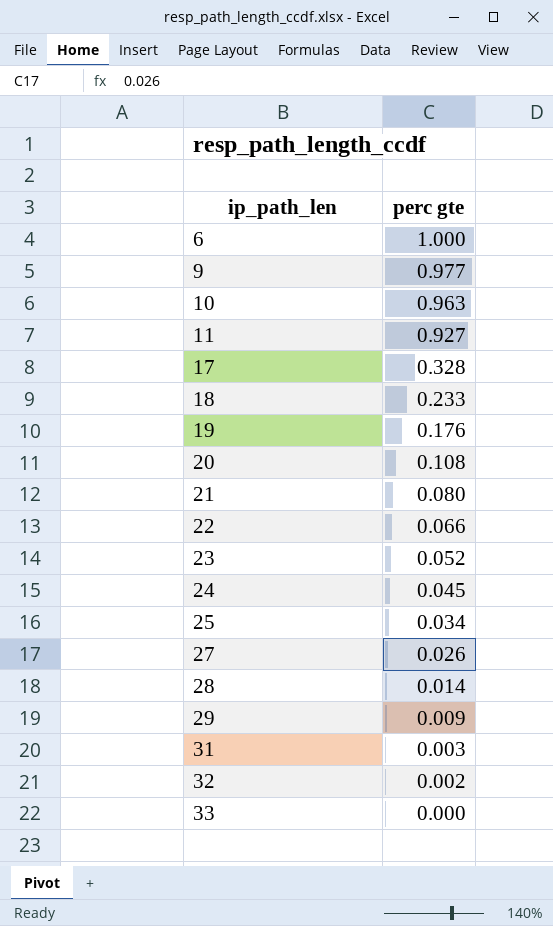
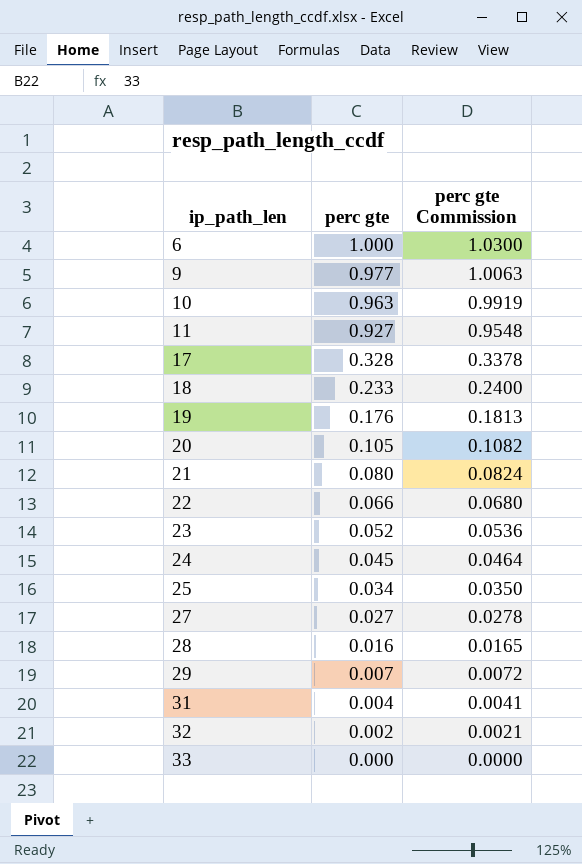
column perc gte Commission | formula: none -> [perc gte] * 1.03
20 | perc gte: 0.108 -> 0.105
27 | perc gte: 0.026 -> 0.027
28 | perc gte: 0.014 -> 0.016
29 | perc gte: 0.009 -> 0.007
31 | perc gte: 0.003 -> 0.004

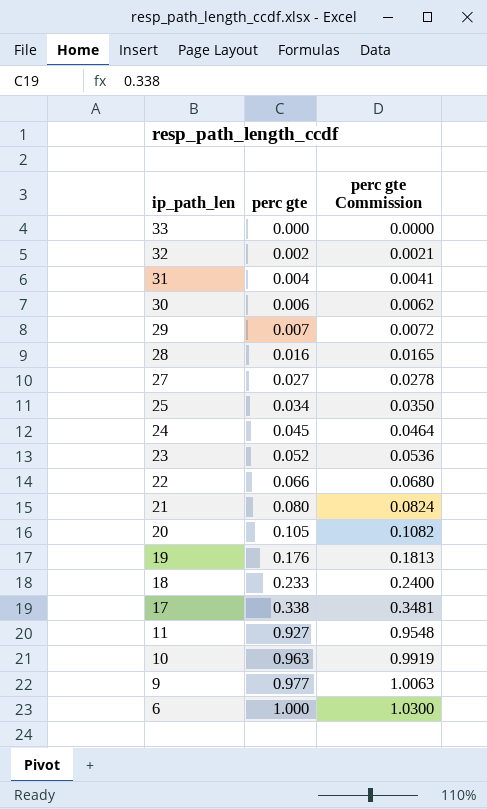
row order: ip_path_len ascending -> ip_path_len descending
row 30: none -> 0.006 | 0.0062
17 | perc gte: 0.328 -> 0.338
17 | perc gte Commission: 0.3378 -> 0.3481

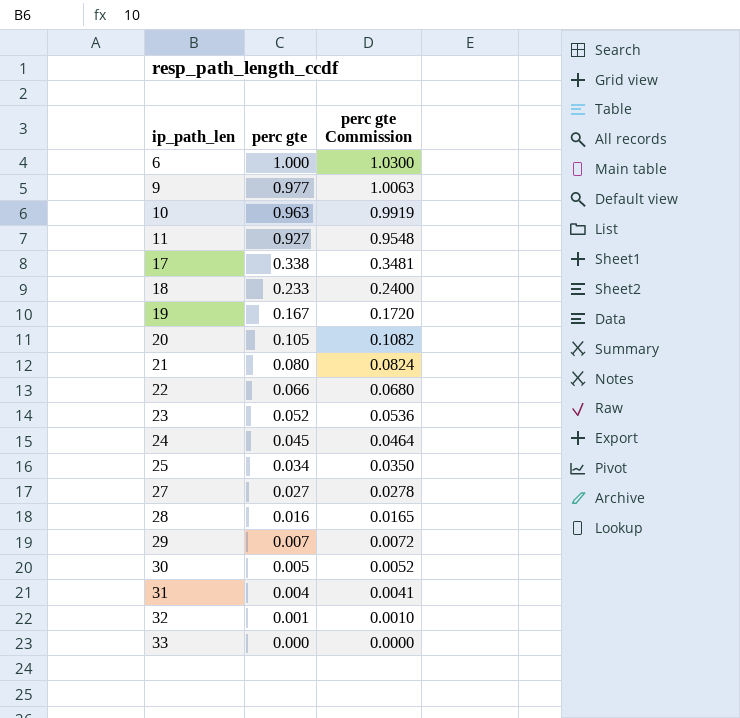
row order: ip_path_len descending -> ip_path_len ascending
19 | perc gte: 0.176 -> 0.167
19 | perc gte Commission: 0.1813 -> 0.1720
30 | perc gte: 0.006 -> 0.005
30 | perc gte Commission: 0.0062 -> 0.0052
32 | perc gte: 0.002 -> 0.001
32 | perc gte Commission: 0.0021 -> 0.0010

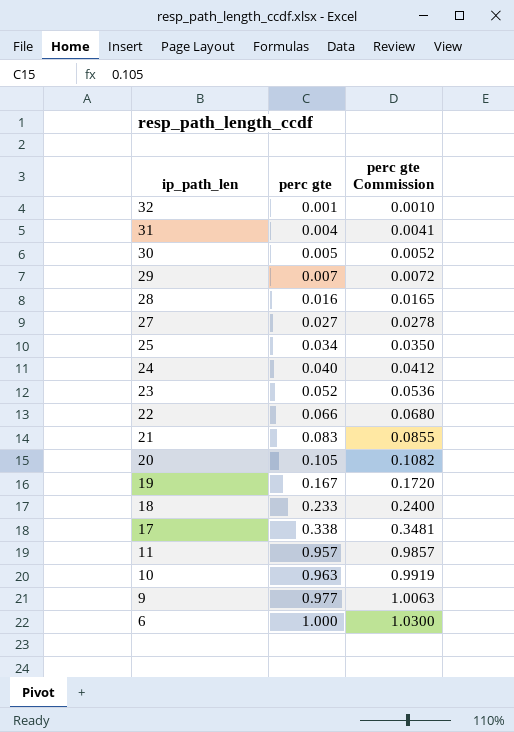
row order: ip_path_len ascending -> ip_path_len descending
row 33: 0.000 | 0.0000 -> none
24 | perc gte: 0.045 -> 0.040
24 | perc gte Commission: 0.0464 -> 0.0412
21 | perc gte: 0.080 -> 0.083
21 | perc gte Commission: 0.0824 -> 0.0855
11 | perc gte: 0.927 -> 0.957
11 | perc gte Commission: 0.9548 -> 0.9857

